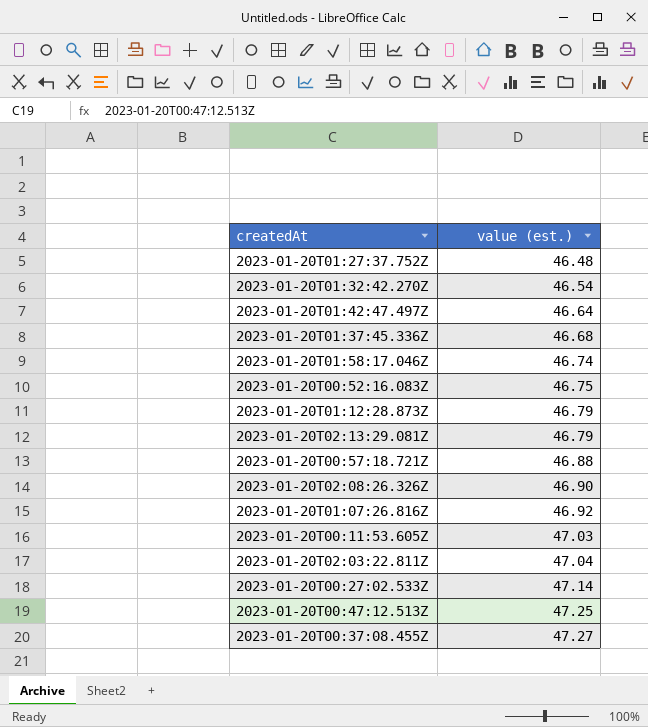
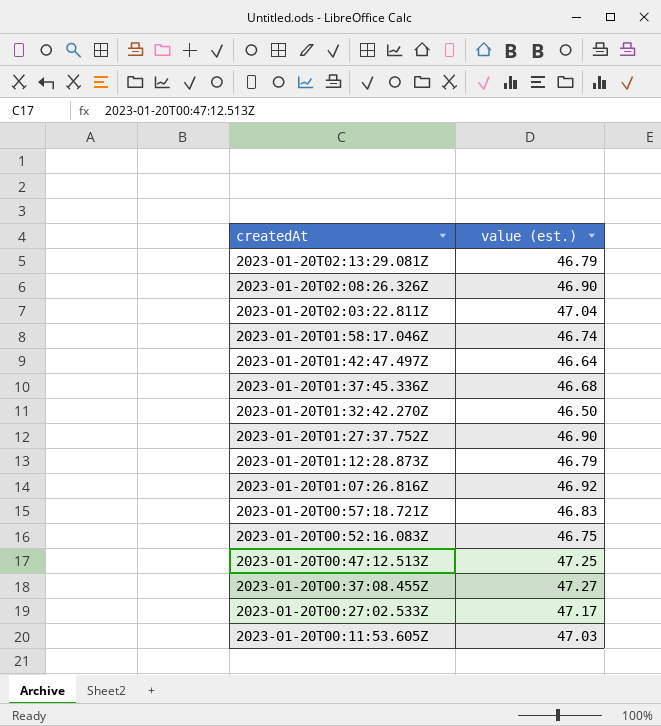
row order: value (est.) ascending -> createdAt descending
2023-01-20T01:32:42.270Z | value (est.): 46.54 -> 46.50
2023-01-20T01:27:37.752Z | value (est.): 46.48 -> 46.90
2023-01-20T00:57:18.721Z | value (est.): 46.88 -> 46.83
2023-01-20T00:27:02.533Z | value (est.): 47.14 -> 47.17

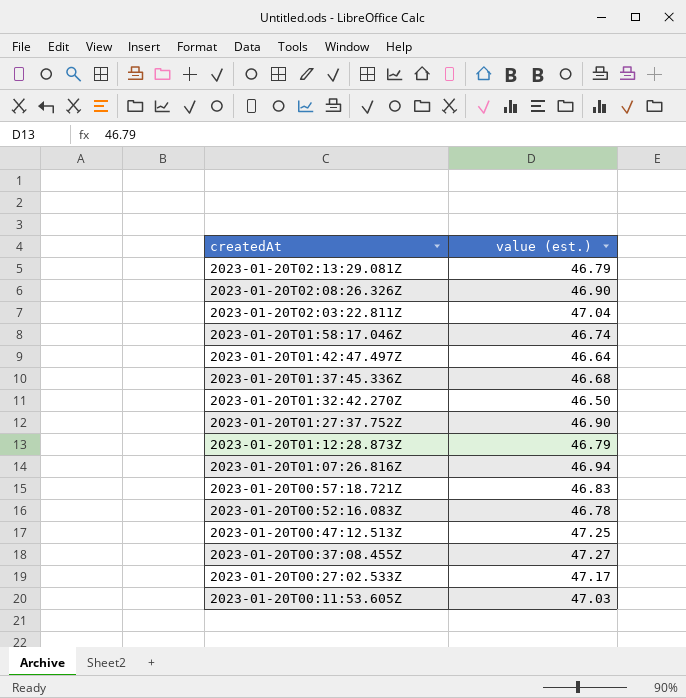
2023-01-20T01:07:26.816Z | value (est.): 46.92 -> 46.94
2023-01-20T00:52:16.083Z | value (est.): 46.75 -> 46.78

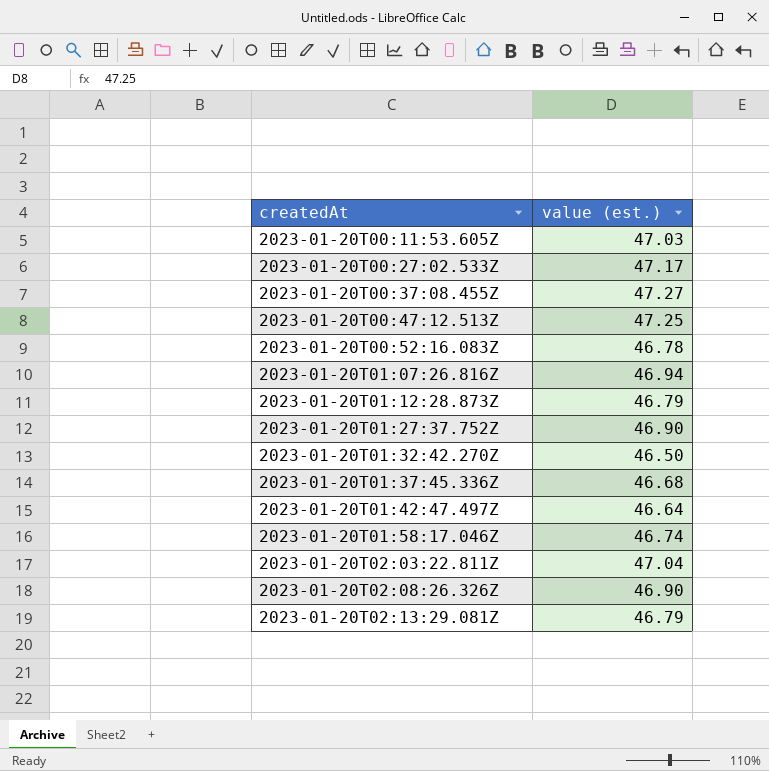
row order: createdAt descending -> createdAt ascending
row 2023-01-20T00:57:18.721Z: 46.83 -> none

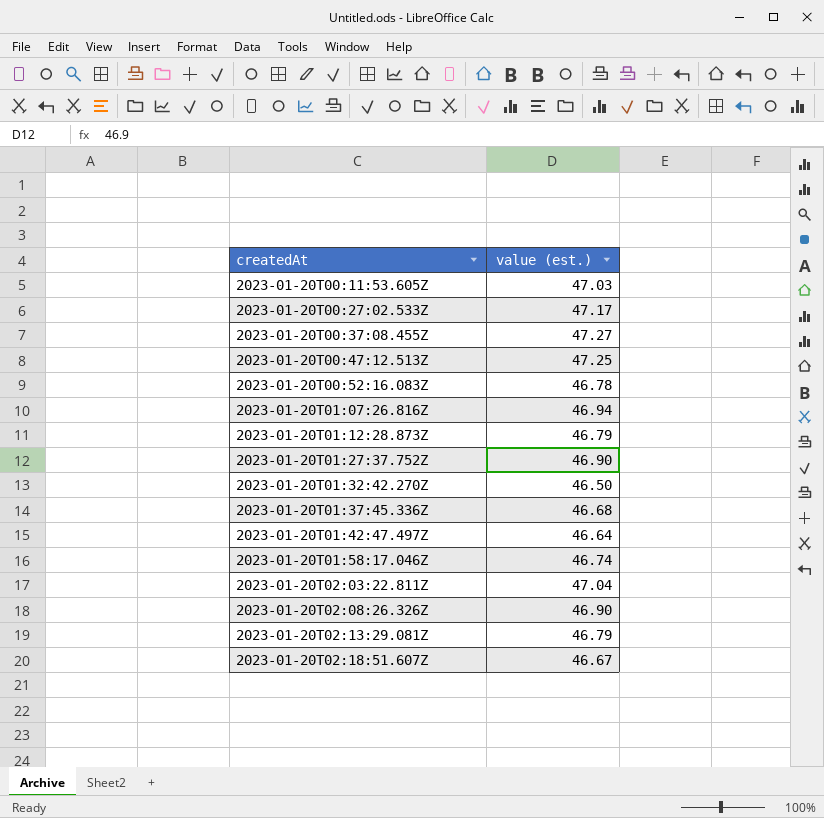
row 2023-01-20T02:18:51.607Z: none -> 46.67

